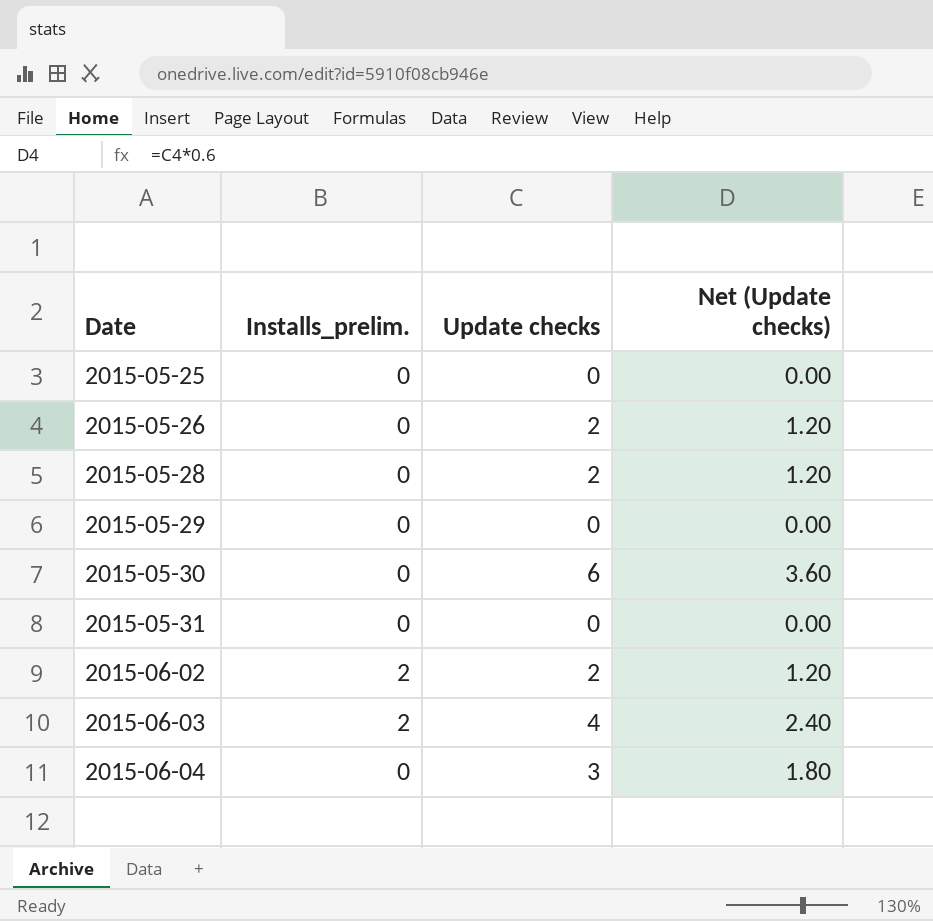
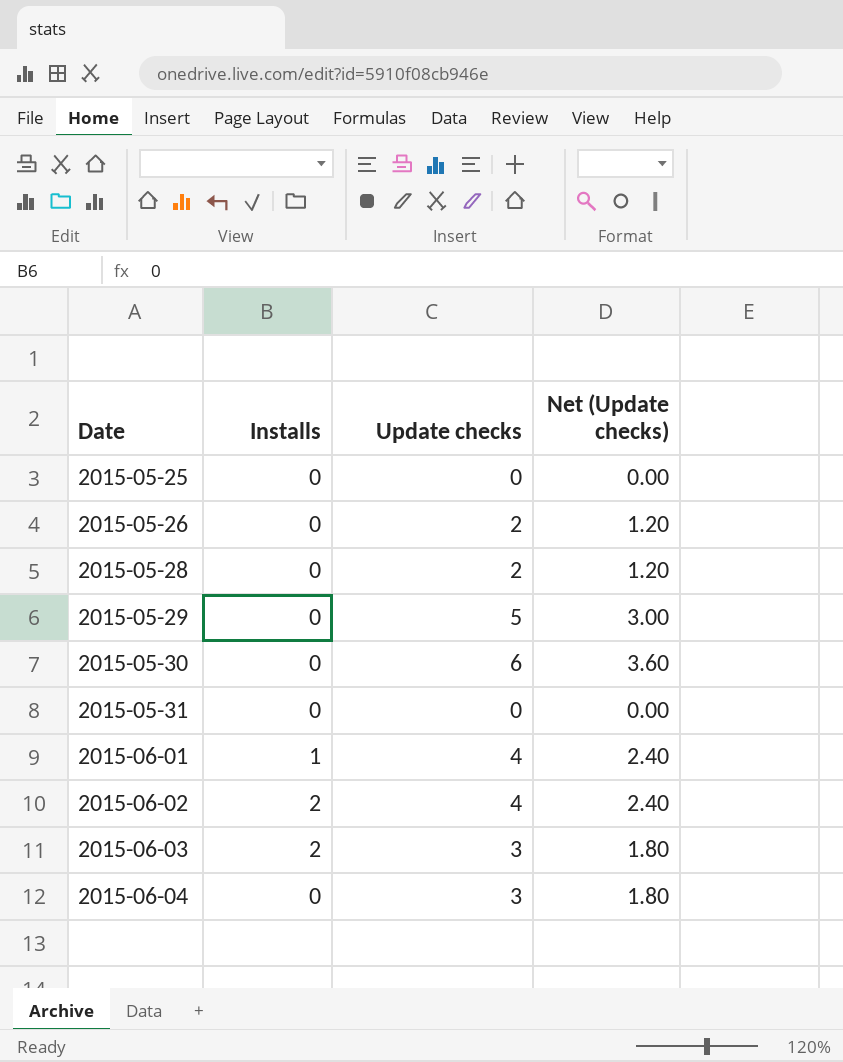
column name: Installs_prelim. -> Installs
2015-05-29 | Update checks: 0 -> 5
2015-05-29 | Net (Update checks): 0.00 -> 3.00
row 2015-06-01: none -> 1 | 4 | 2.40
2015-06-02 | Update checks: 2 -> 4
2015-06-02 | Net (Update checks): 1.20 -> 2.40
2015-06-03 | Update checks: 4 -> 3
2015-06-03 | Net (Update checks): 2.40 -> 1.80

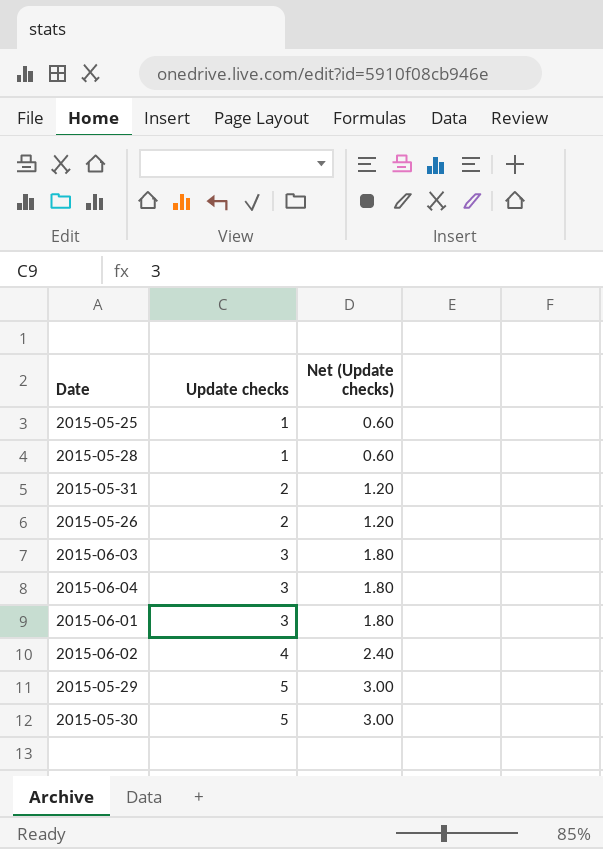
row order: Date ascending -> Update checks ascending
column Installs | position: 2 -> none
2015-05-25 | Update checks: 0 -> 1
2015-05-25 | Net (Update checks): 0.00 -> 0.60
2015-05-28 | Update checks: 2 -> 1
2015-05-28 | Net (Update checks): 1.20 -> 0.60
2015-05-31 | Update checks: 0 -> 2
2015-05-31 | Net (Update checks): 0.00 -> 1.20
2015-06-01 | Update checks: 4 -> 3
2015-06-01 | Net (Update checks): 2.40 -> 1.80
2015-05-30 | Update checks: 6 -> 5
2015-05-30 | Net (Update checks): 3.60 -> 3.00

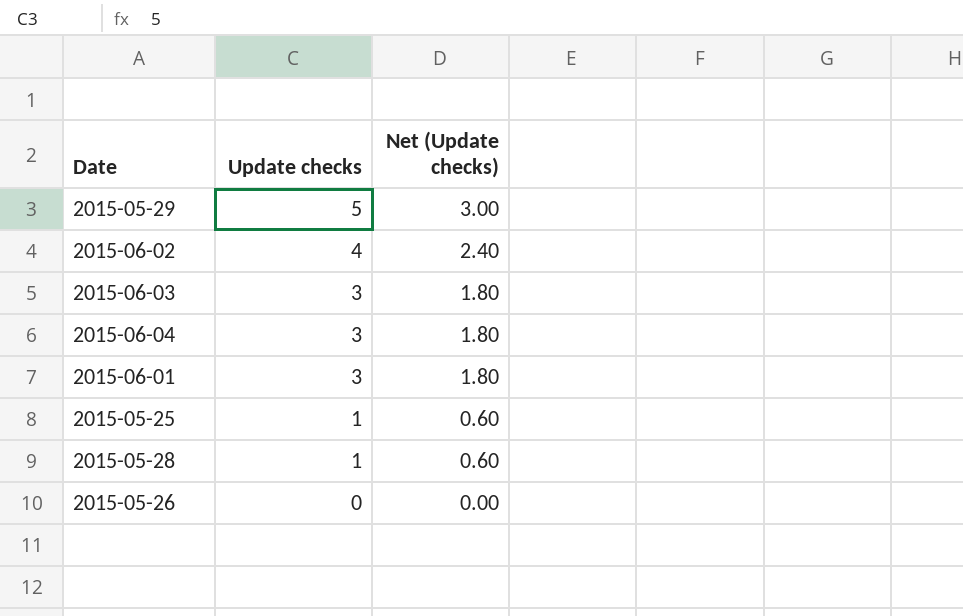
row order: Update checks ascending -> Update checks descending
row 2015-05-31: 2 | 1.20 -> none
row 2015-05-30: 5 | 3.00 -> none
2015-05-26 | Update checks: 2 -> 0
2015-05-26 | Net (Update checks): 1.20 -> 0.00

